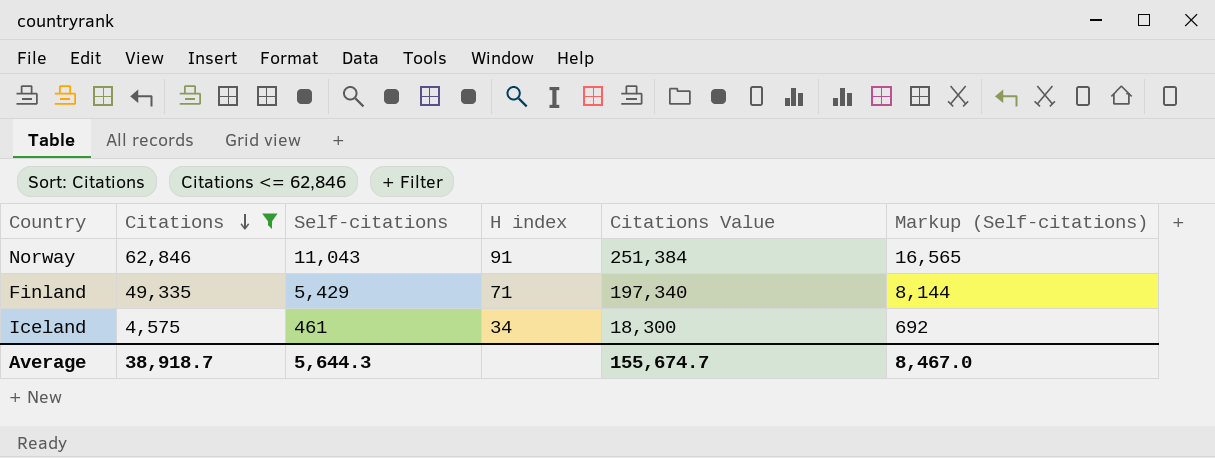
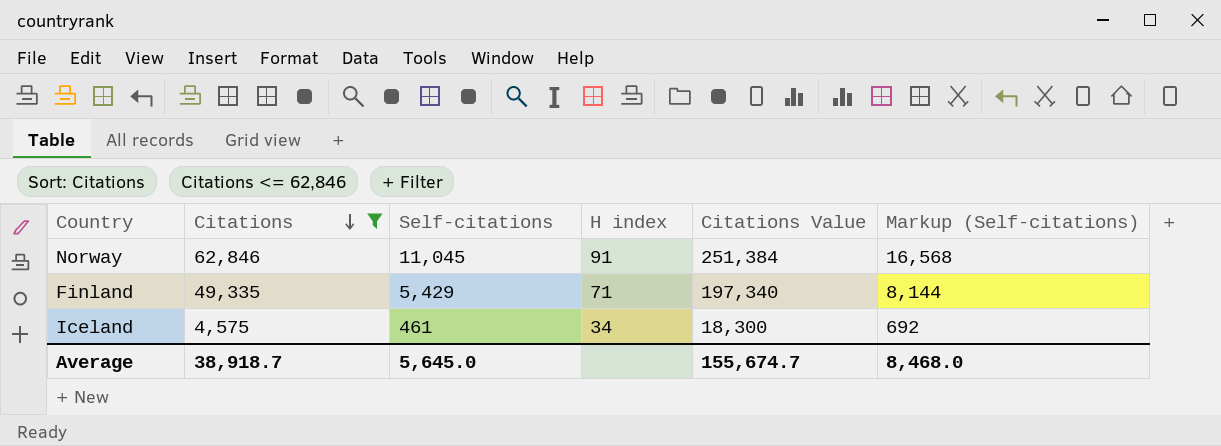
Norway | Self-citations: 11,043 -> 11,045
Norway | Markup (Self-citations): 16,565 -> 16,568
Average | Self-citations: 5,644.3 -> 5,645.0
Average | Markup (Self-citations): 8,467.0 -> 8,468.0

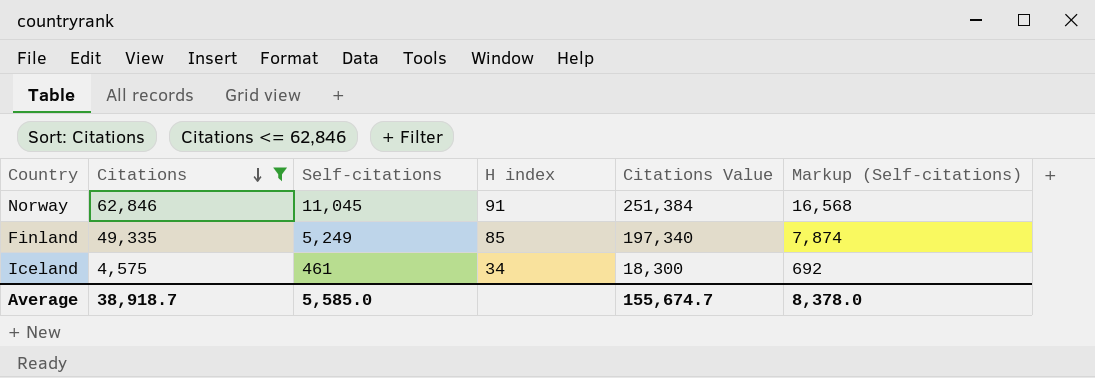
Finland | Self-citations: 5,429 -> 5,249
Finland | H index: 71 -> 85
Finland | Markup (Self-citations): 8,144 -> 7,874
Average | Self-citations: 5,645.0 -> 5,585.0
Average | Markup (Self-citations): 8,468.0 -> 8,378.0

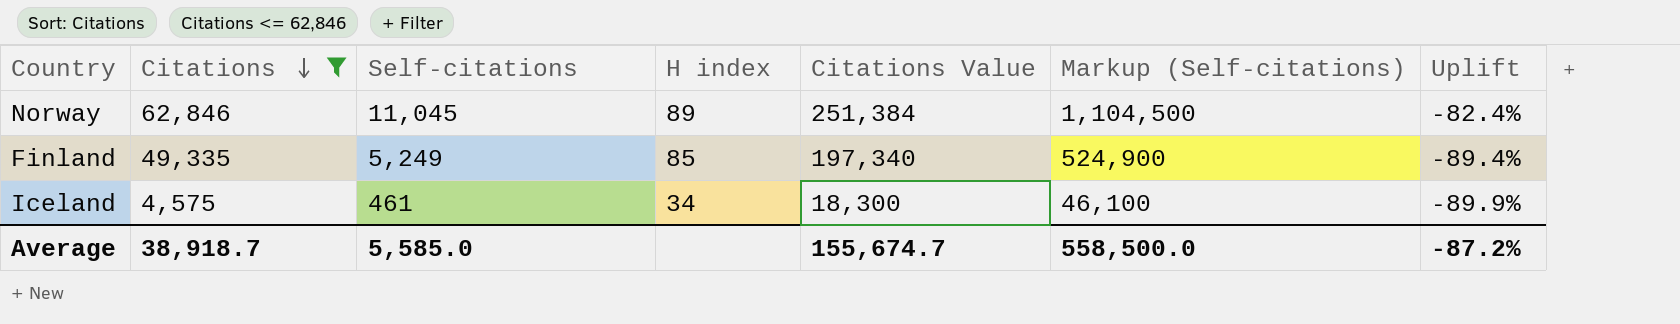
column Markup (Self-citations) | formula: [Self-citations] * 1.5 -> [Self-citations] * 100
column Uplift | formula: none -> ([Self-citations] - [Citations]) / [Citations]
Norway | H index: 91 -> 89
Average | Markup (Self-citations): 8,378.0 -> 558,500.0

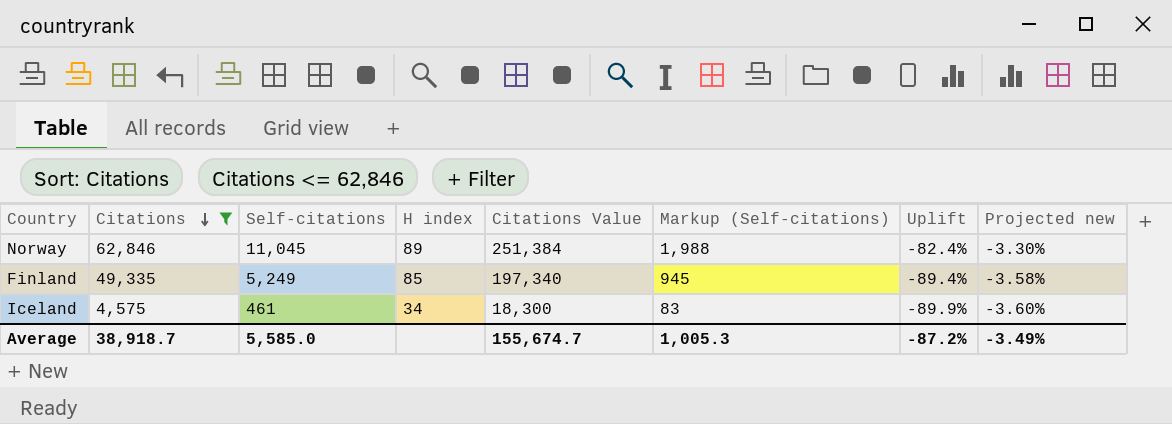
column Markup (Self-citations) | formula: [Self-citations] * 100 -> [Self-citations] * 0.18
column Projected new | formula: none -> [Uplift] * 0.04
Average | Markup (Self-citations): 558,500.0 -> 1,005.3

